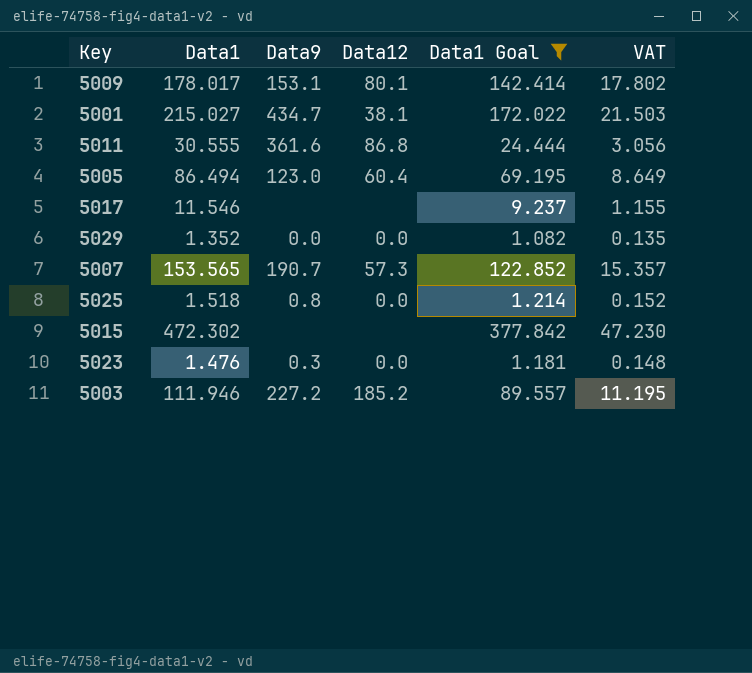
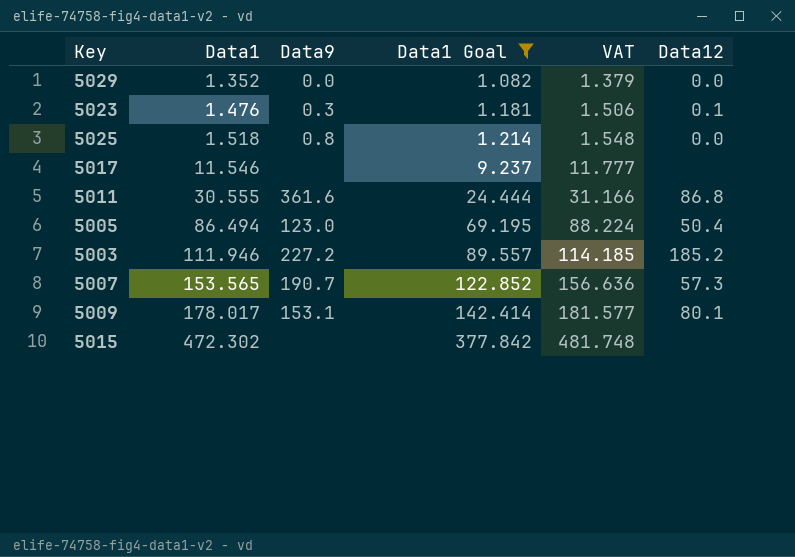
row order: none -> Data1 ascending
column VAT | formula: [Data1] * 0.1 -> [Data1] * 1.02
column Data12 | position: 4 -> 6
row 5001: 215.027 | 434.7 | 38.1 | 172.022 | 21.503 -> none
5023 | Data12: 0.0 -> 0.1
5005 | Data12: 60.4 -> 50.4

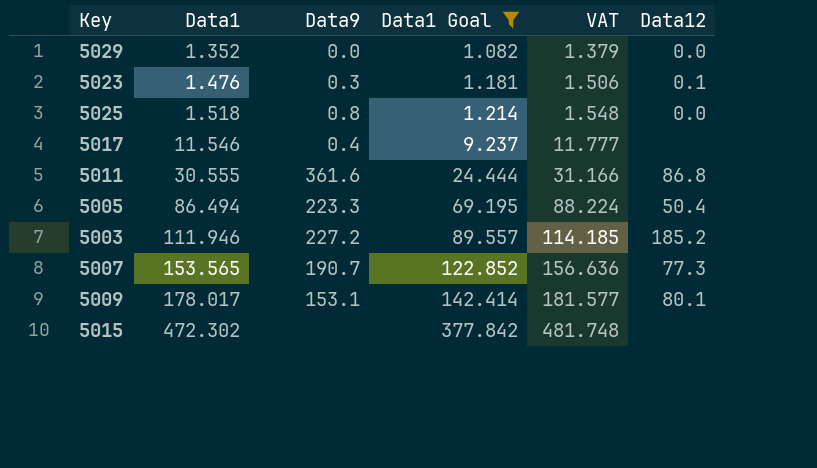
5017 | Data9: none -> 0.4
5005 | Data9: 123.0 -> 223.3
5007 | Data12: 57.3 -> 77.3

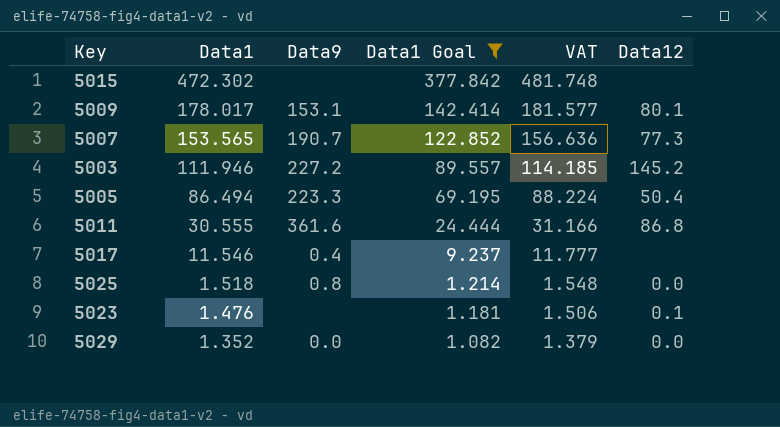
row order: Data1 ascending -> Data1 descending
5003 | Data12: 185.2 -> 145.2
5023 | Data9: 0.3 -> none

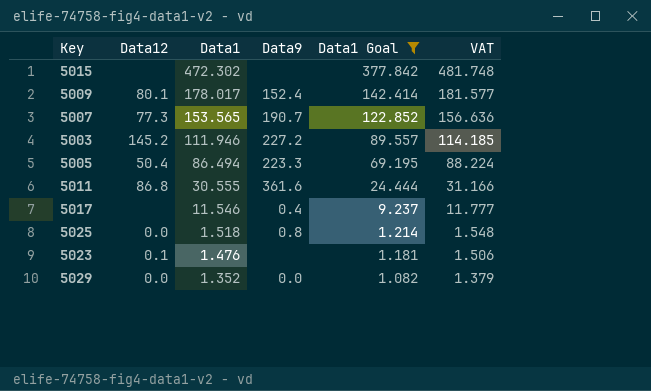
column Data12 | position: 6 -> 2
5009 | Data9: 153.1 -> 152.4

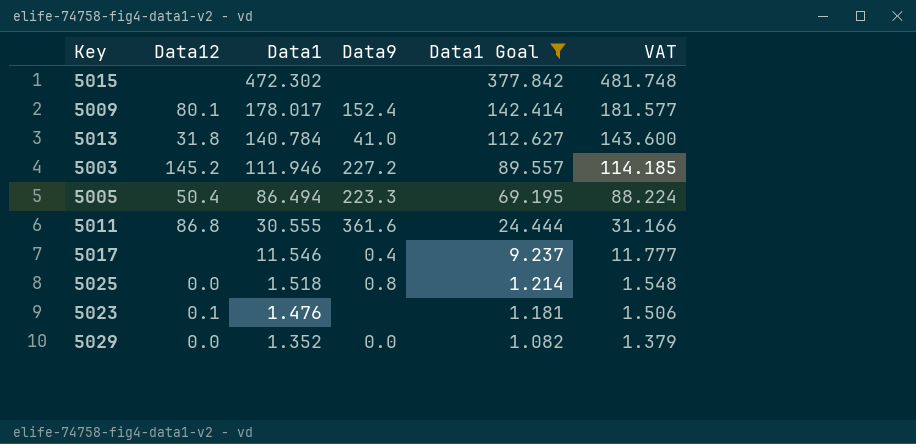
row 5007: 77.3 | 153.565 | 190.7 | 122.852 | 156.636 -> none
row 5013: none -> 31.8 | 140.784 | 41.0 | 112.627 | 143.600

